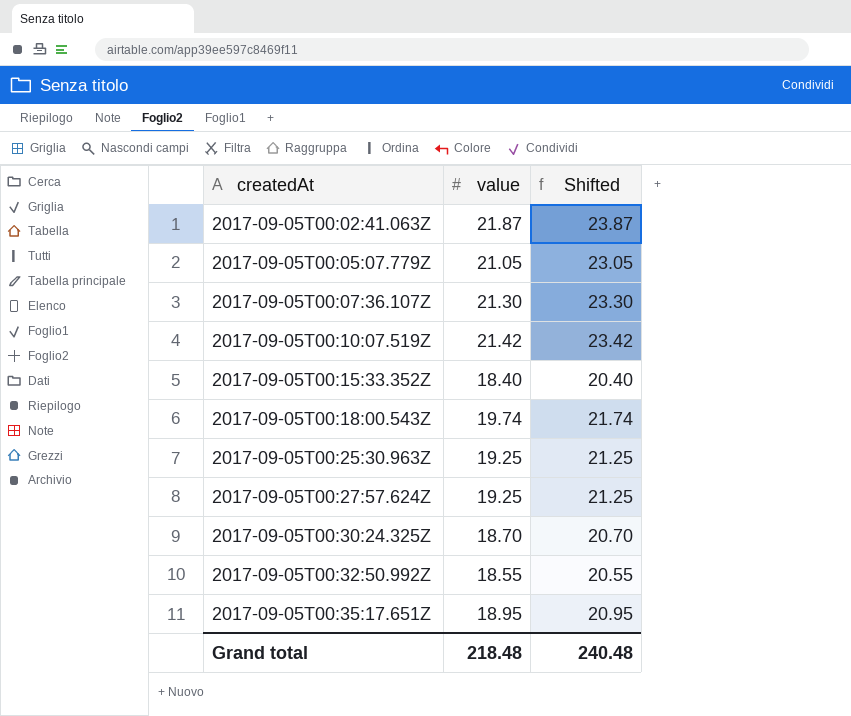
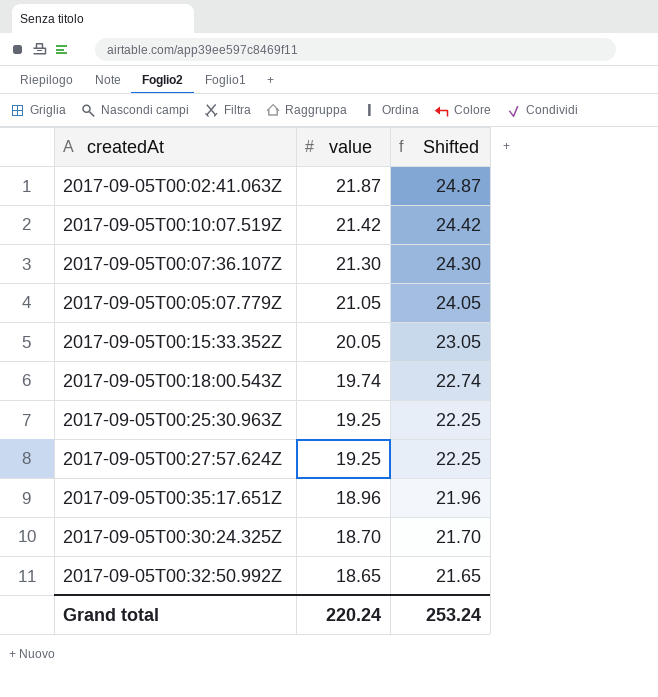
row order: createdAt ascending -> value descending
column Shifted | formula: [value] + 2 -> [value] + 3
2017-09-05T00:15:33.352Z | value: 18.40 -> 20.05
2017-09-05T00:35:17.651Z | value: 18.95 -> 18.96
2017-09-05T00:32:50.992Z | value: 18.55 -> 18.65
Grand total | value: 218.48 -> 220.24
Grand total | Shifted: 240.48 -> 253.24

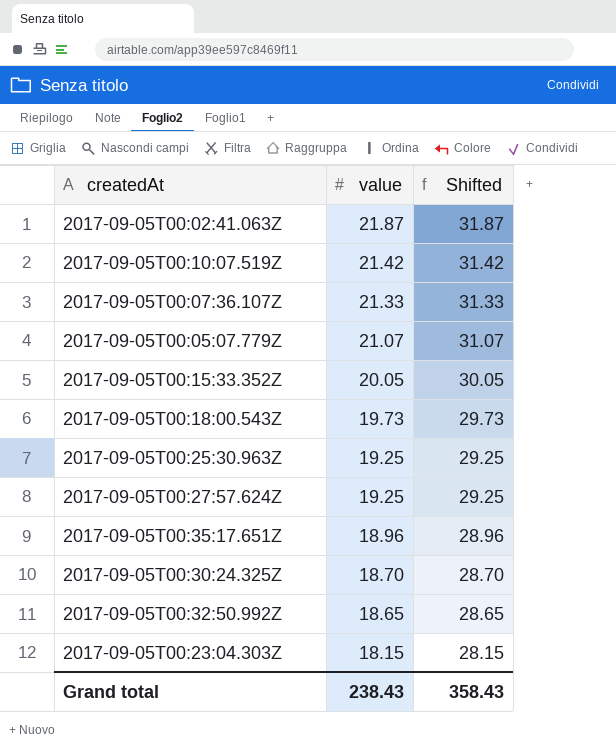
column Shifted | formula: [value] + 3 -> [value] + 10
2017-09-05T00:07:36.107Z | value: 21.30 -> 21.33
2017-09-05T00:05:07.779Z | value: 21.05 -> 21.07
2017-09-05T00:18:00.543Z | value: 19.74 -> 19.73
row 2017-09-05T00:23:04.303Z: none -> 18.15 | 28.15
Grand total | value: 220.24 -> 238.43
Grand total | Shifted: 253.24 -> 358.43

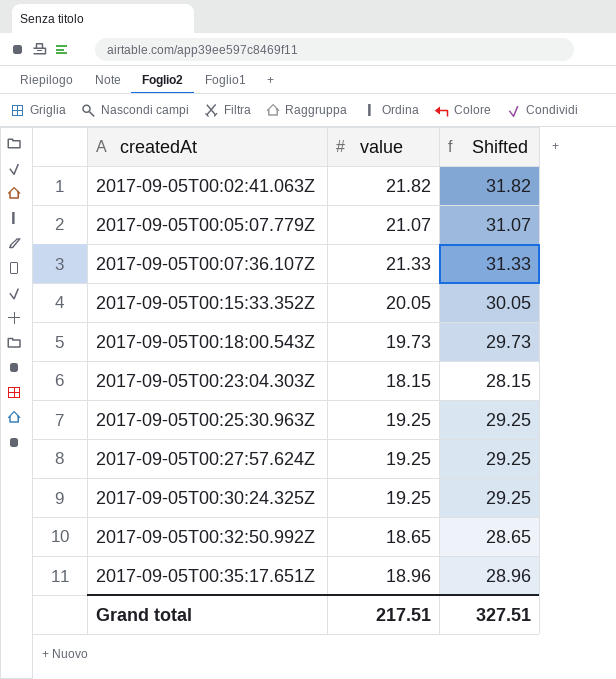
row order: value descending -> createdAt ascending
row 2017-09-05T00:10:07.519Z: 21.42 | 31.42 -> none
2017-09-05T00:02:41.063Z | value: 21.87 -> 21.82
2017-09-05T00:02:41.063Z | Shifted: 31.87 -> 31.82
2017-09-05T00:30:24.325Z | value: 18.70 -> 19.25
2017-09-05T00:30:24.325Z | Shifted: 28.70 -> 29.25
Grand total | value: 238.43 -> 217.51
Grand total | Shifted: 358.43 -> 327.51

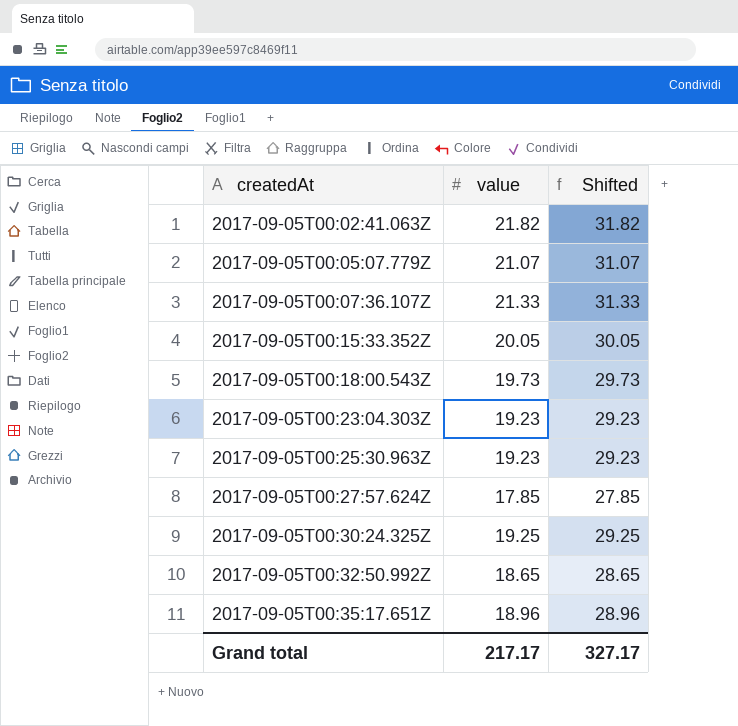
2017-09-05T00:23:04.303Z | value: 18.15 -> 19.23
2017-09-05T00:23:04.303Z | Shifted: 28.15 -> 29.23
2017-09-05T00:25:30.963Z | value: 19.25 -> 19.23
2017-09-05T00:25:30.963Z | Shifted: 29.25 -> 29.23
2017-09-05T00:27:57.624Z | value: 19.25 -> 17.85
2017-09-05T00:27:57.624Z | Shifted: 29.25 -> 27.85
Grand total | value: 217.51 -> 217.17
Grand total | Shifted: 327.51 -> 327.17

